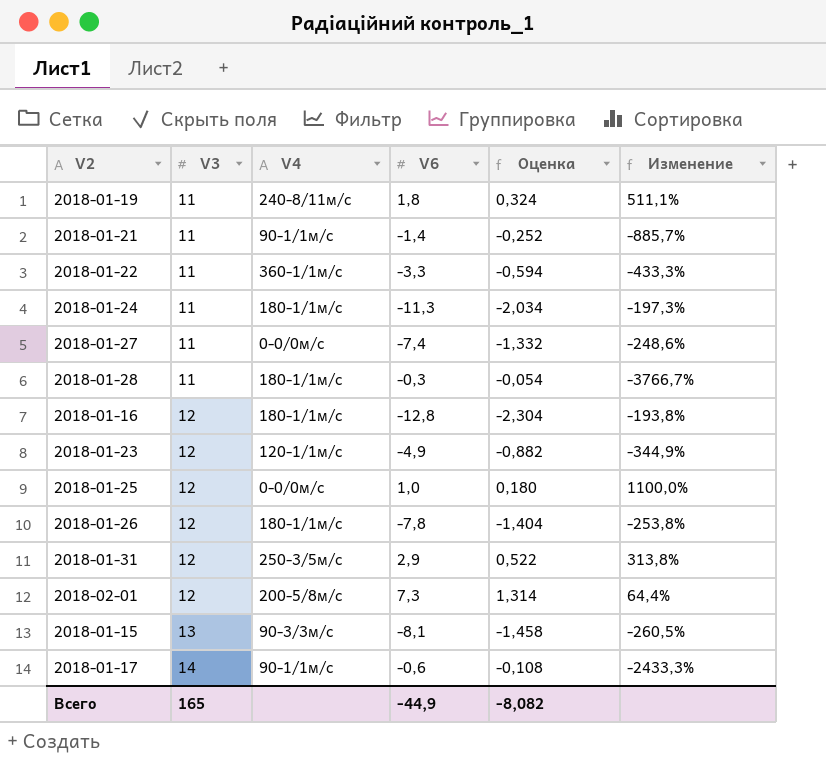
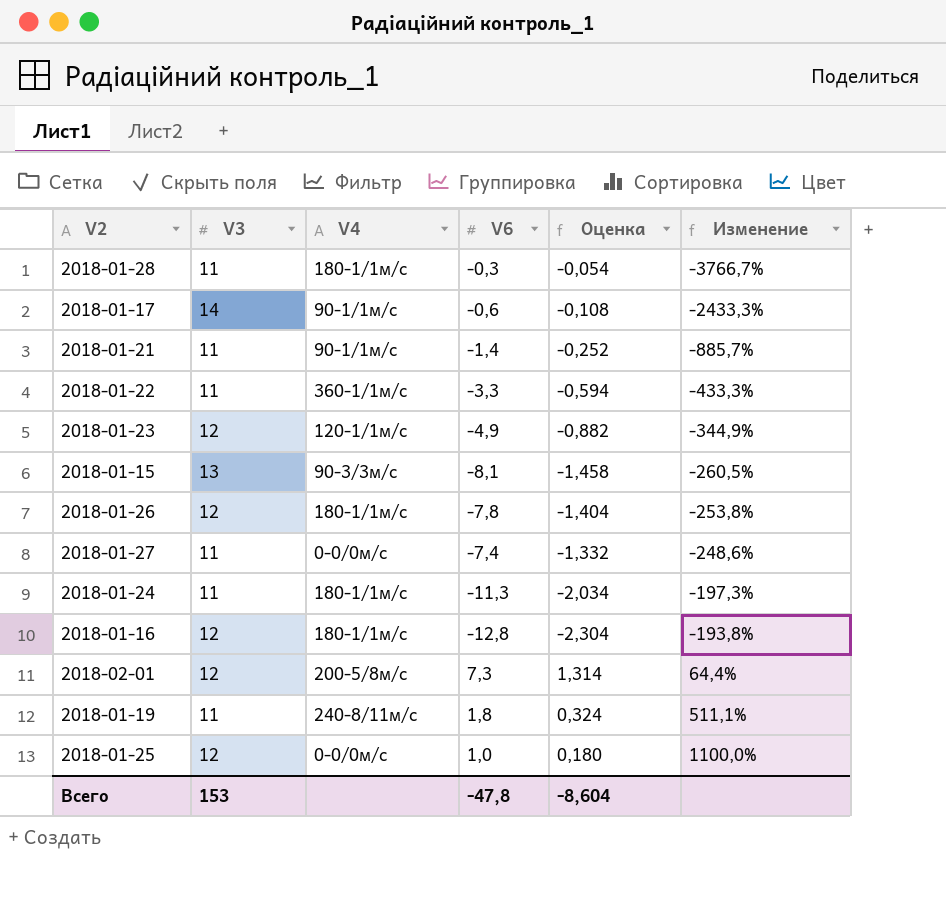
row order: V3 ascending -> Изменение ascending
row 2018-01-31: 12 | 250-3/5м/с | 2,9 | 0,522 | 313,8% -> none
Всего | V3: 165 -> 153
Всего | V6: -44,9 -> -47,8
Всего | Оценка: -8,082 -> -8,604

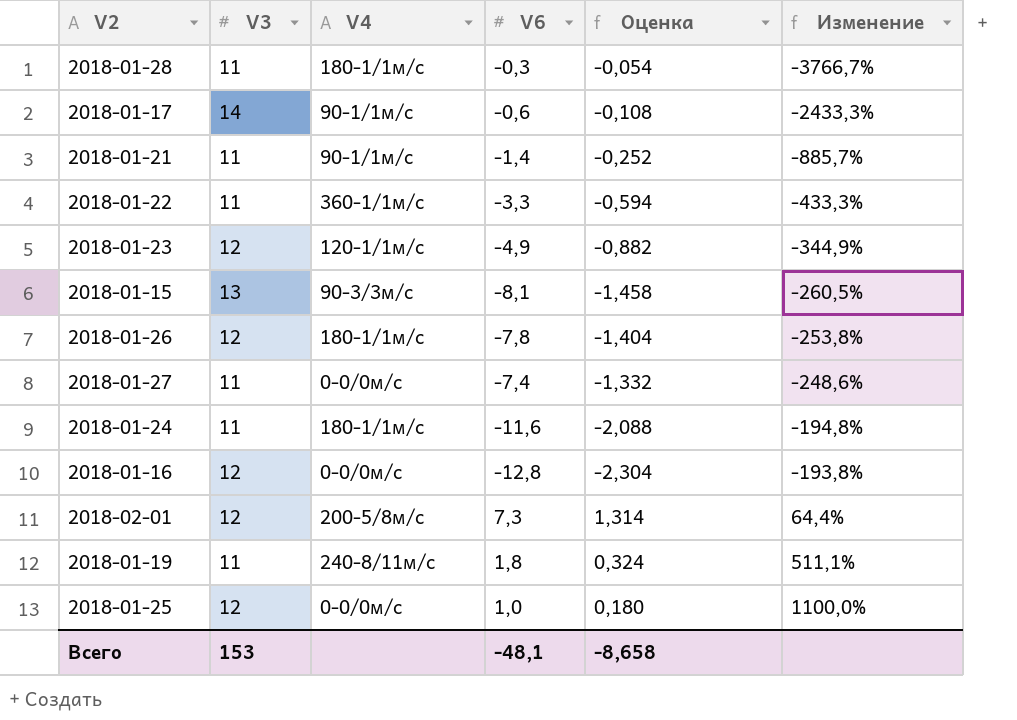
2018-01-24 | V6: -11,3 -> -11,6
2018-01-24 | Оценка: -2,034 -> -2,088
2018-01-24 | Изменение: -197,3% -> -194,8%
2018-01-16 | V4: 180-1/1м/с -> 0-0/0м/с
Всего | V6: -47,8 -> -48,1
Всего | Оценка: -8,604 -> -8,658

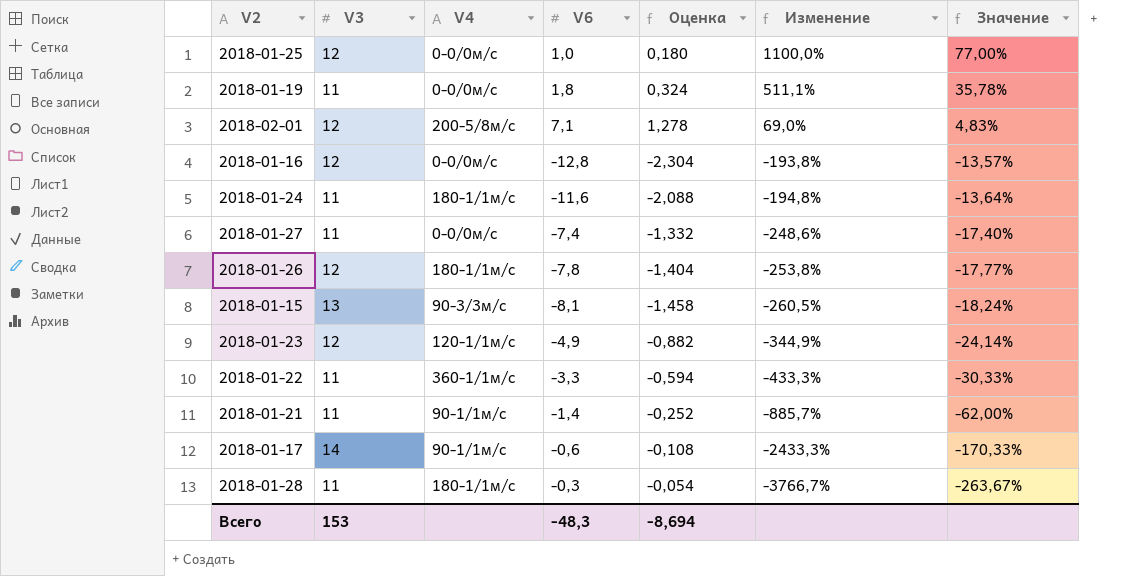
row order: Изменение ascending -> Изменение descending
column Значение | formula: none -> [Изменение] * 0,07
2018-01-19 | V4: 240-8/11м/с -> 0-0/0м/с
2018-02-01 | V6: 7,3 -> 7,1
2018-02-01 | Оценка: 1,314 -> 1,278
2018-02-01 | Изменение: 64,4% -> 69,0%
Всего | V6: -48,1 -> -48,3
Всего | Оценка: -8,658 -> -8,694

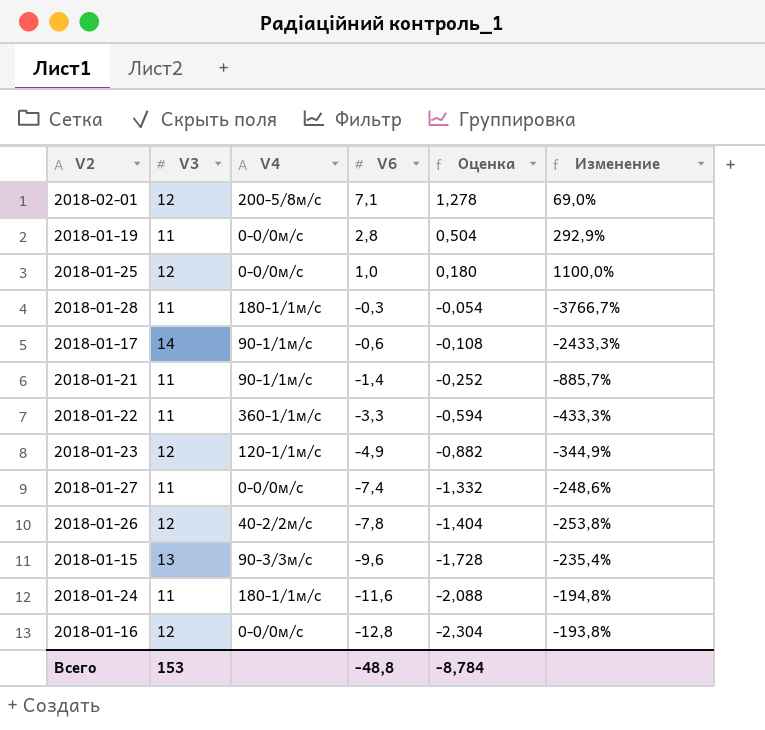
row order: Изменение descending -> V6 descending
column Значение | formula: [Изменение] * 0,07 -> none
2018-01-19 | V6: 1,8 -> 2,8
2018-01-19 | Оценка: 0,324 -> 0,504
2018-01-19 | Изменение: 511,1% -> 292,9%
2018-01-26 | V4: 180-1/1м/с -> 40-2/2м/с
2018-01-15 | V6: -8,1 -> -9,6
2018-01-15 | Оценка: -1,458 -> -1,728
2018-01-15 | Изменение: -260,5% -> -235,4%
Всего | V6: -48,3 -> -48,8
Всего | Оценка: -8,694 -> -8,784

